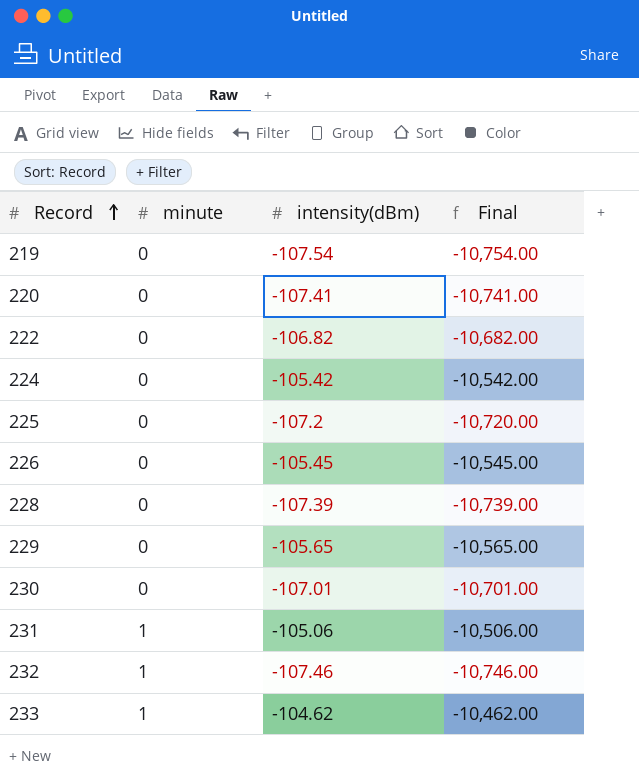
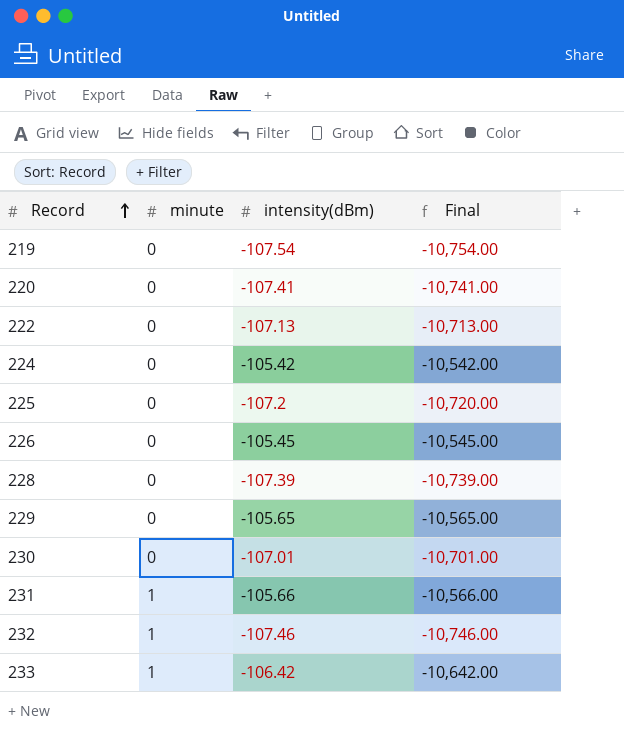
222 | intensity(dBm): -106.82 -> -107.13
222 | Final: -10,682.00 -> -10,713.00
231 | intensity(dBm): -105.06 -> -105.66
231 | Final: -10,506.00 -> -10,566.00
233 | intensity(dBm): -104.62 -> -106.42
233 | Final: -10,462.00 -> -10,642.00

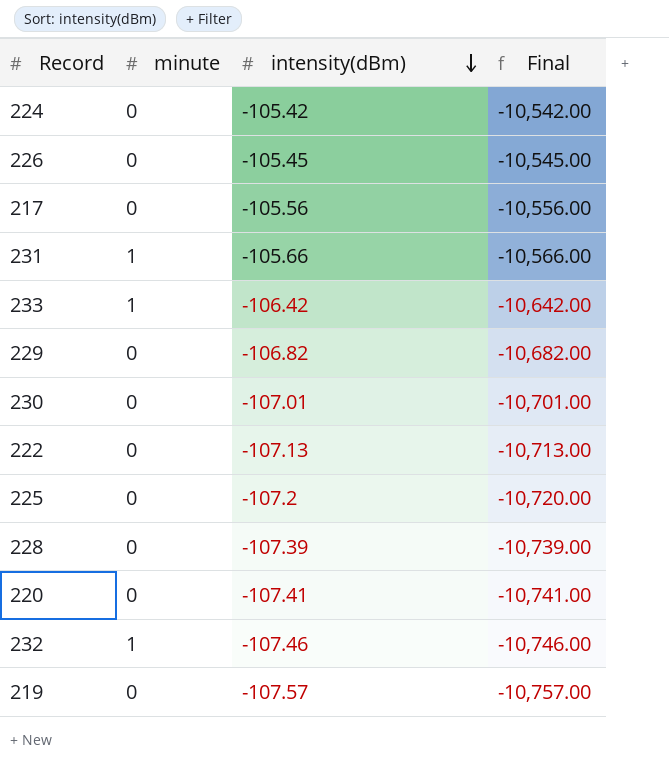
row order: Record ascending -> intensity(dBm) descending
row 217: none -> 0 | -105.56 | -10,556.00
229 | intensity(dBm): -105.65 -> -106.82
229 | Final: -10,565.00 -> -10,682.00
219 | intensity(dBm): -107.54 -> -107.57
219 | Final: -10,754.00 -> -10,757.00

